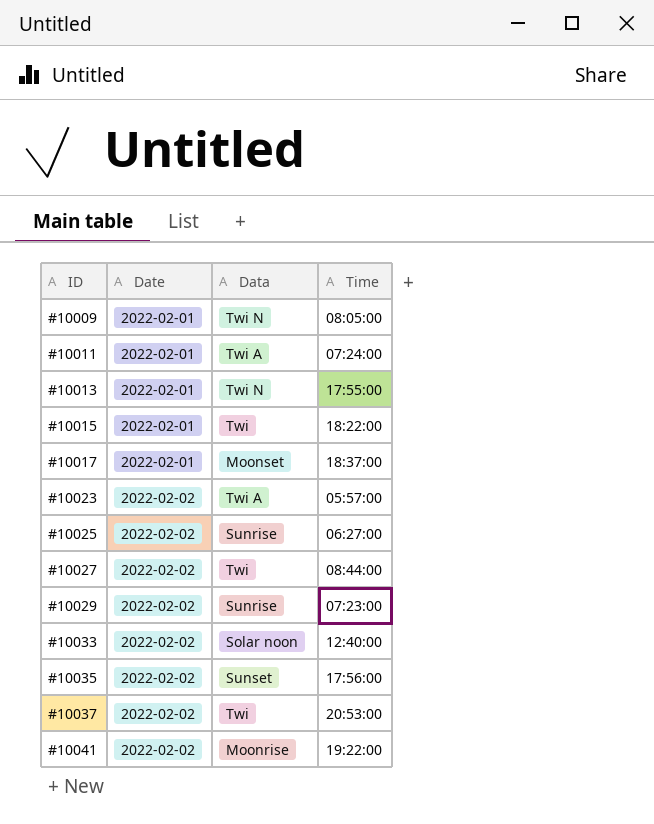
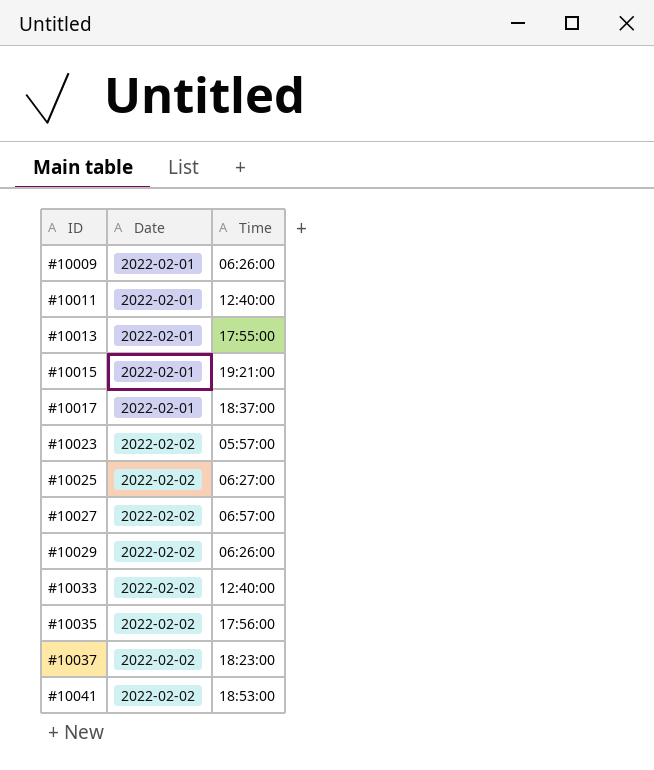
column Data | position: 3 -> none
#10009 | Time: 08:05:00 -> 06:26:00
#10011 | Time: 07:24:00 -> 12:40:00
#10015 | Time: 18:22:00 -> 19:21:00
#10027 | Time: 08:44:00 -> 06:57:00
#10029 | Time: 07:23:00 -> 06:26:00
#10037 | Time: 20:53:00 -> 18:23:00
#10041 | Time: 19:22:00 -> 18:53:00

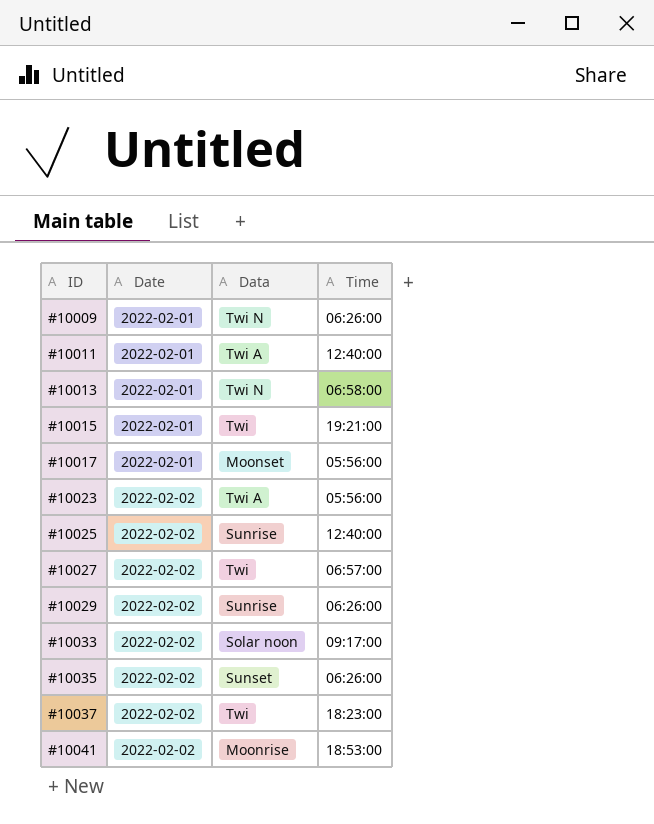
column Data | position: none -> 3
#10013 | Time: 17:55:00 -> 06:58:00
#10017 | Time: 18:37:00 -> 05:56:00
#10023 | Time: 05:57:00 -> 05:56:00
#10025 | Time: 06:27:00 -> 12:40:00
#10033 | Time: 12:40:00 -> 09:17:00
#10035 | Time: 17:56:00 -> 06:26:00

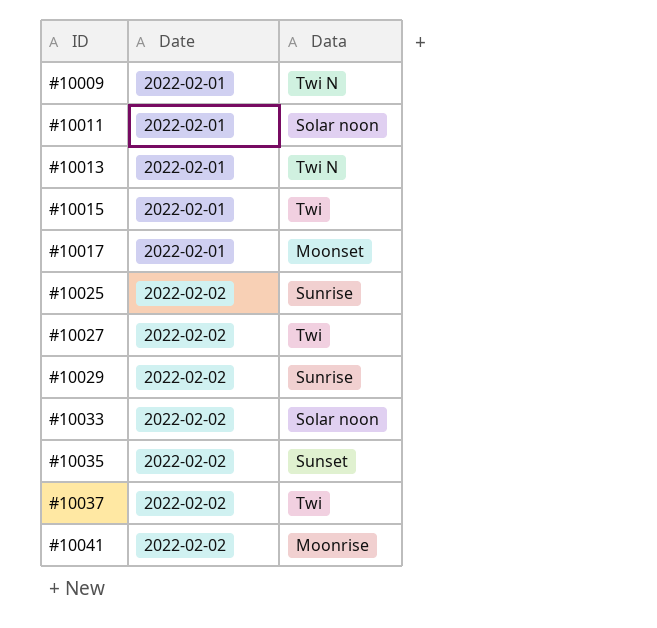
column Time | position: 4 -> none
row #10023: 2022-02-02 | Twi A | 05:56:00 -> none
#10011 | Data: Twi A -> Solar noon

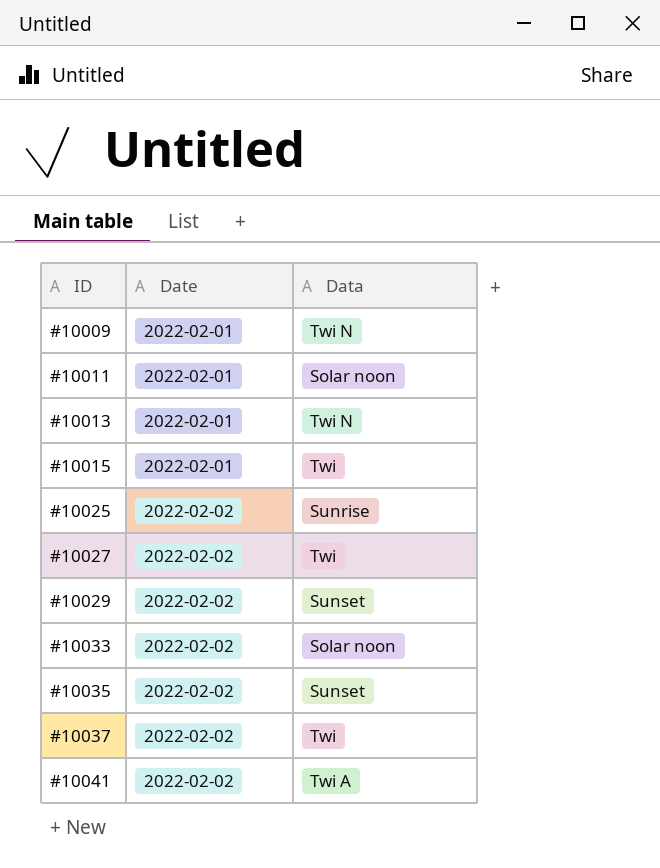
row #10017: 2022-02-01 | Moonset -> none
#10029 | Data: Sunrise -> Sunset
#10041 | Data: Moonrise -> Twi A

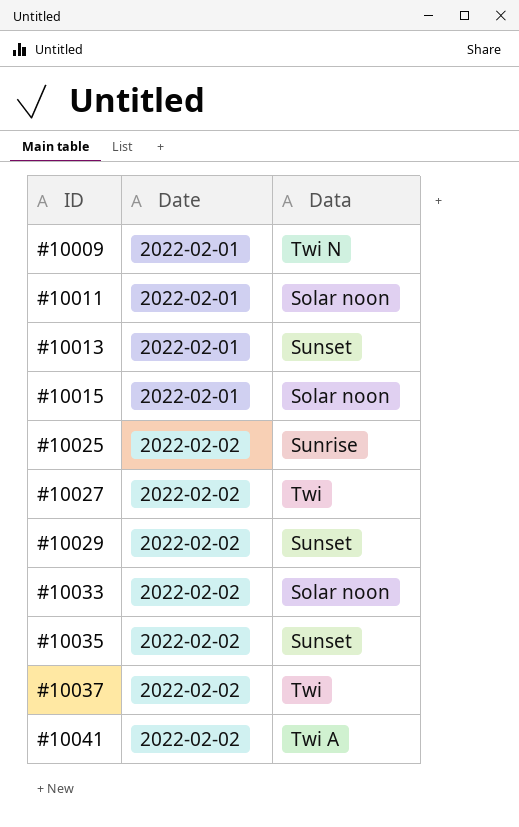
#10013 | Data: Twi N -> Sunset
#10015 | Data: Twi -> Solar noon

